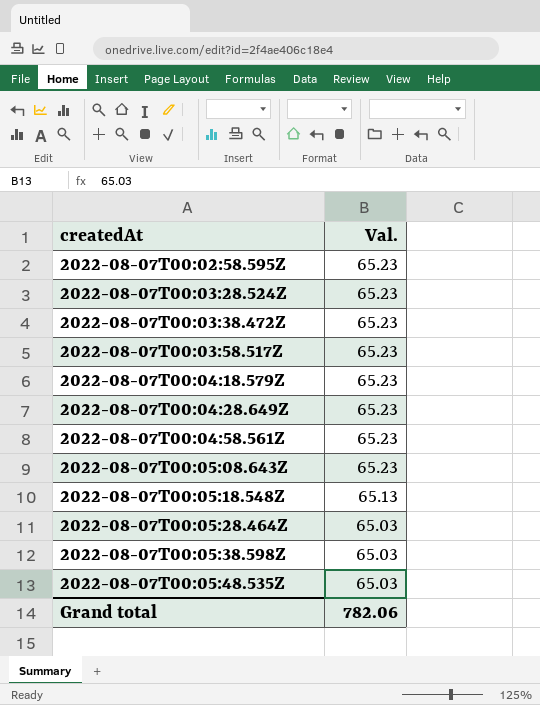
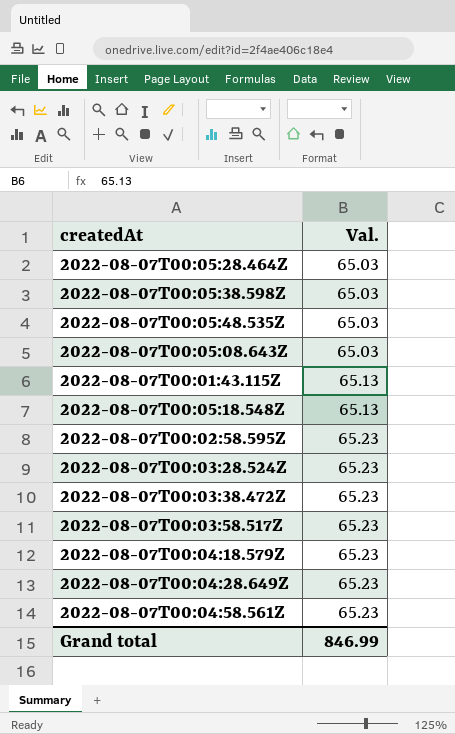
row order: createdAt ascending -> Val. ascending
2022-08-07T00:05:08.643Z | Val.: 65.23 -> 65.03
row 2022-08-07T00:01:43.115Z: none -> 65.13
Grand total | Val.: 782.06 -> 846.99

